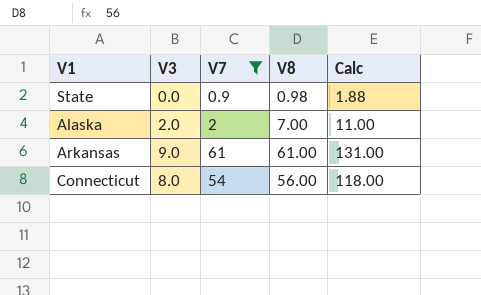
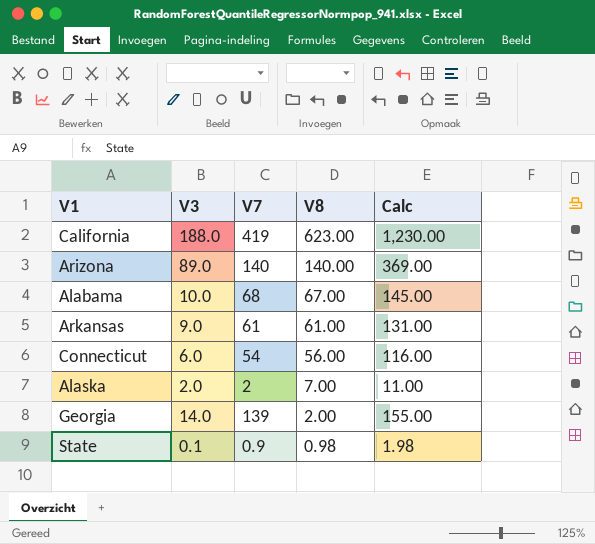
filter: V7 <= 61 -> none
row order: none -> V8 descending
Connecticut | V3: 8.0 -> 6.0
Connecticut | Calc: 118.00 -> 116.00
State | V3: 0.0 -> 0.1
State | Calc: 1.88 -> 1.98

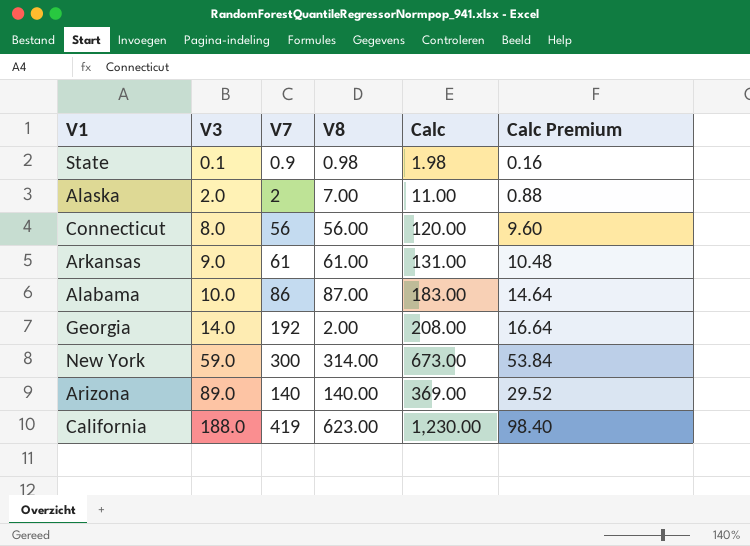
row order: V8 descending -> V3 ascending
column Calc Premium | formula: none -> [Calc] * 0.08
Connecticut | V3: 6.0 -> 8.0
Connecticut | V7: 54 -> 56
Connecticut | Calc: 116.00 -> 120.00
Alabama | V7: 68 -> 86
Alabama | V8: 67.00 -> 87.00
Alabama | Calc: 145.00 -> 183.00
Georgia | V7: 139 -> 192
Georgia | Calc: 155.00 -> 208.00
row New York: none -> 59.0 | 300 | 314.00 | 673.00 | 53.84

